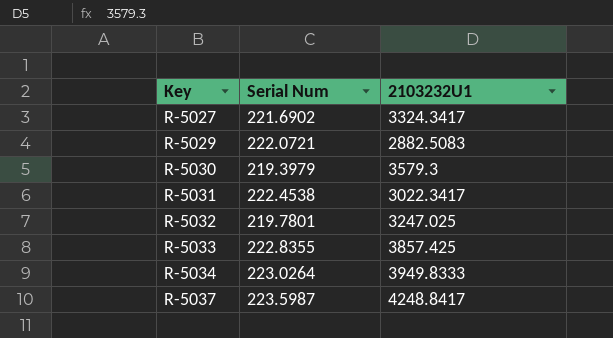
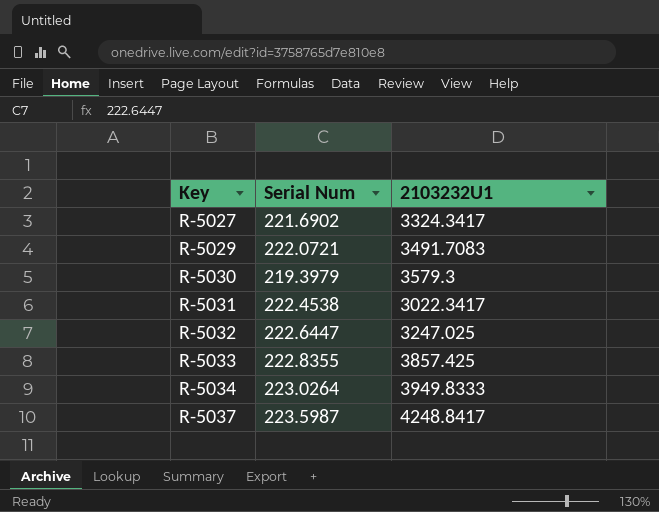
R-5029 | 2103232U1: 2882.5083 -> 3491.7083
R-5032 | Serial Num: 219.7801 -> 222.6447

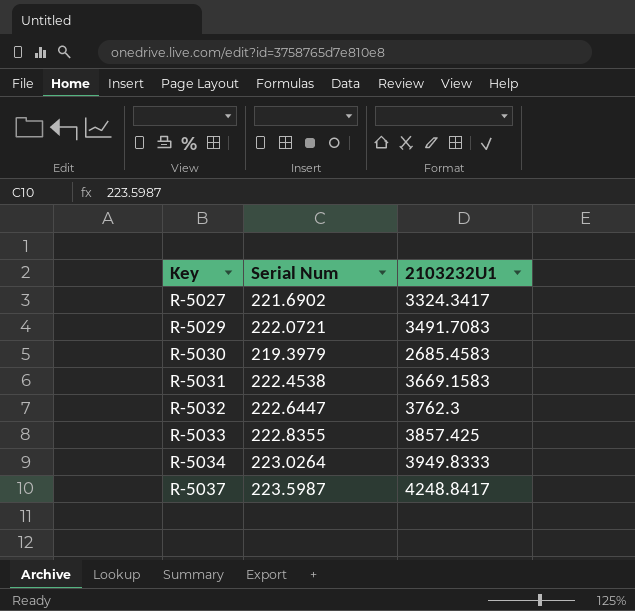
R-5030 | 2103232U1: 3579.3 -> 2685.4583
R-5031 | 2103232U1: 3022.3417 -> 3669.1583
R-5032 | 2103232U1: 3247.025 -> 3762.3

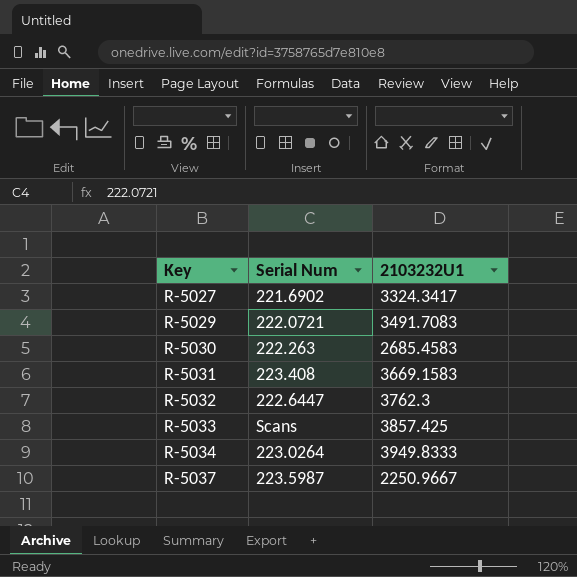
R-5030 | Serial Num: 219.3979 -> 222.263
R-5031 | Serial Num: 222.4538 -> 223.408
R-5033 | Serial Num: 222.8355 -> Scans
R-5037 | 2103232U1: 4248.8417 -> 2250.9667

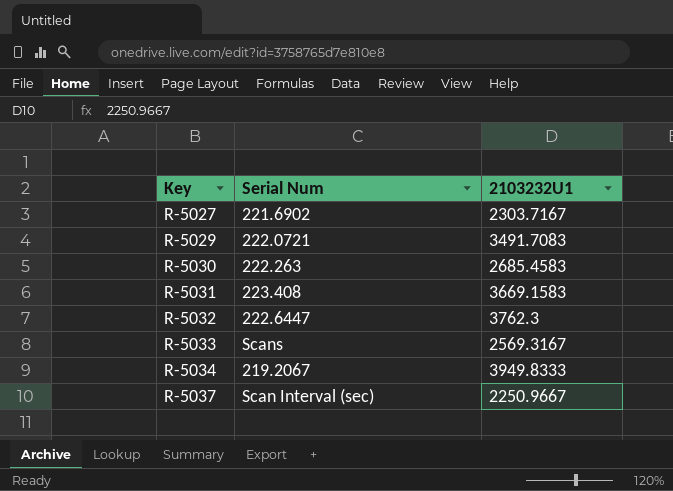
R-5027 | 2103232U1: 3324.3417 -> 2303.7167
R-5033 | 2103232U1: 3857.425 -> 2569.3167
R-5034 | Serial Num: 223.0264 -> 219.2067
R-5037 | Serial Num: 223.5987 -> Scan Interval (sec)

